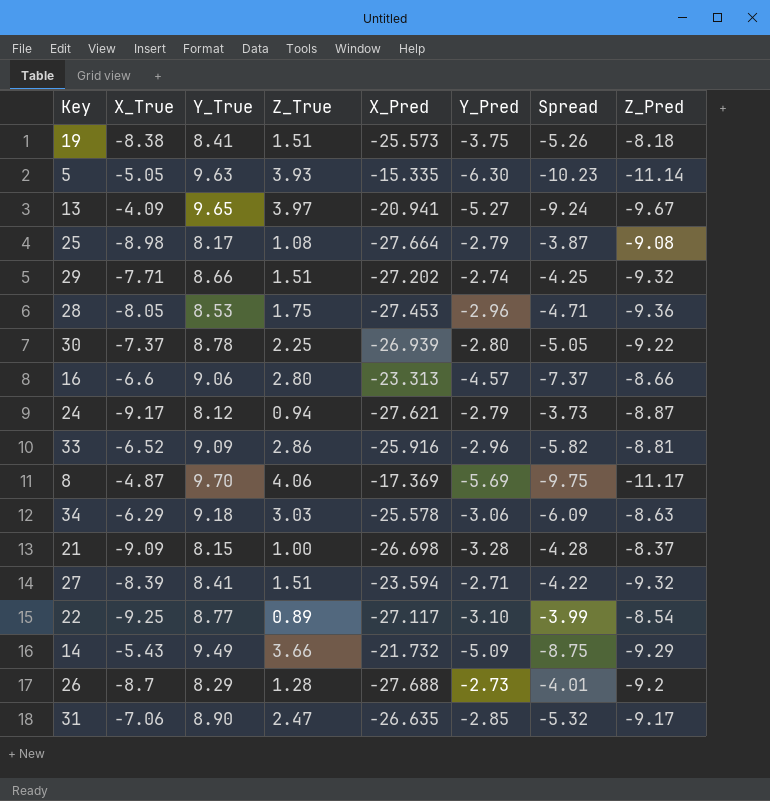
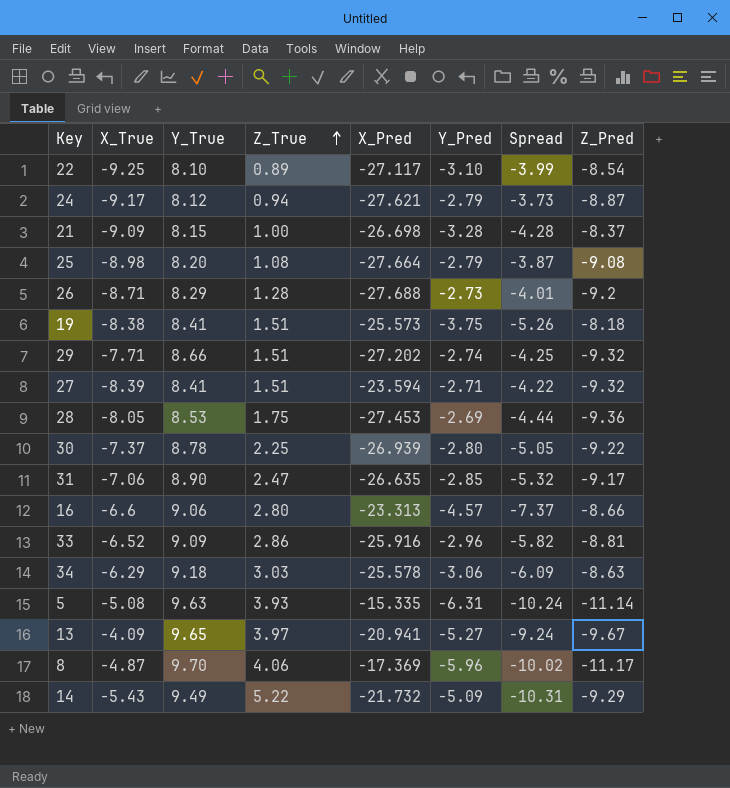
row order: none -> Z_True ascending
22 | Y_True: 8.77 -> 8.10
25 | Y_True: 8.17 -> 8.20
26 | X_True: -8.7 -> -8.71
28 | Y_Pred: -2.96 -> -2.69
28 | Spread: -4.71 -> -4.44
5 | X_True: -5.05 -> -5.08
5 | Y_Pred: -6.30 -> -6.31
5 | Spread: -10.23 -> -10.24
8 | Y_Pred: -5.69 -> -5.96
8 | Spread: -9.75 -> -10.02
14 | Z_True: 3.66 -> 5.22
14 | Spread: -8.75 -> -10.31

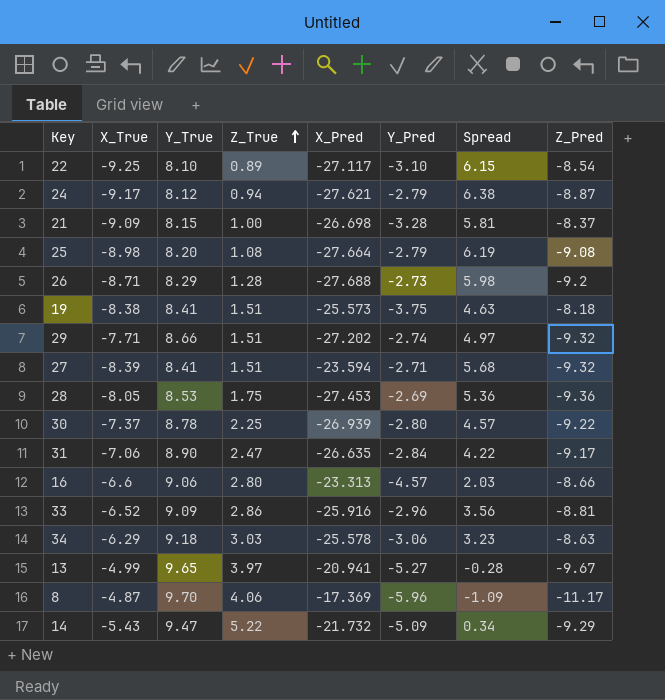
column Spread | formula: [Y_Pred] - [Z_True] -> [Y_Pred] - [X_True]
row 5: -5.08 | 9.63 | 3.93 | -15.335 | -6.31 | -10.24 | -11.14 -> none
31 | Y_Pred: -2.85 -> -2.84
13 | X_True: -4.09 -> -4.99
14 | Y_True: 9.49 -> 9.47

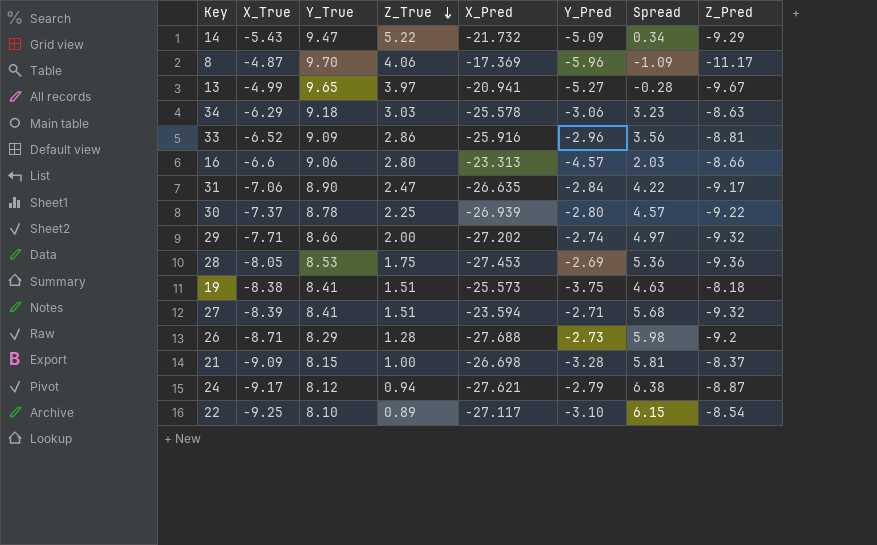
row order: Z_True ascending -> Z_True descending
row 25: -8.98 | 8.20 | 1.08 | -27.664 | -2.79 | 6.19 | -9.08 -> none
29 | Z_True: 1.51 -> 2.00

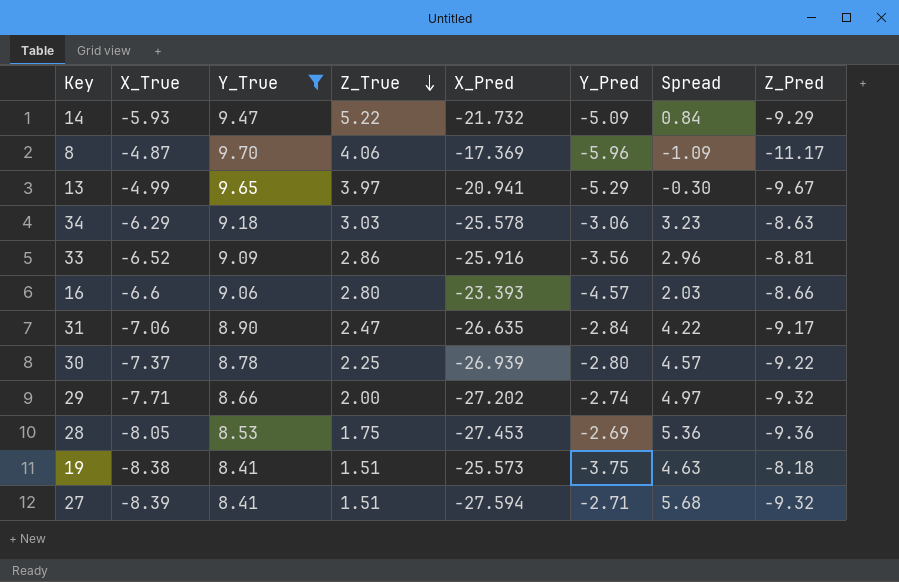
filter: none -> Y_True >= 8.41
14 | X_True: -5.43 -> -5.93
14 | Spread: 0.34 -> 0.84
13 | Y_Pred: -5.27 -> -5.29
13 | Spread: -0.28 -> -0.30
33 | Y_Pred: -2.96 -> -3.56
33 | Spread: 3.56 -> 2.96
16 | X_Pred: -23.313 -> -23.393
27 | X_Pred: -23.594 -> -27.594

